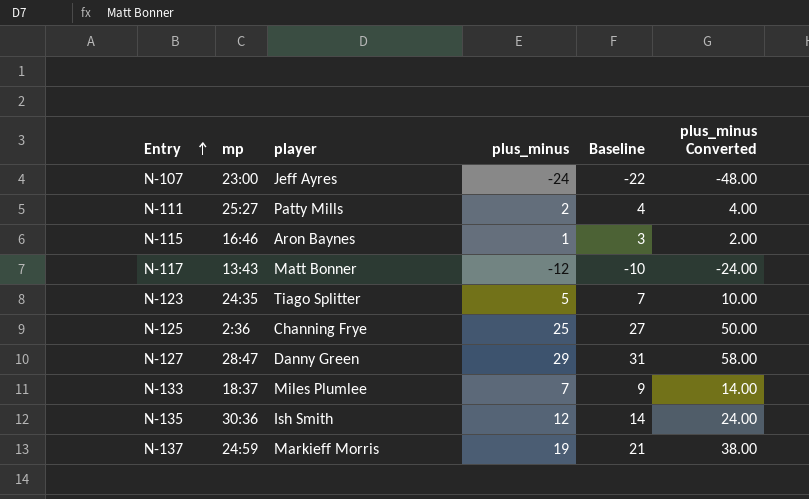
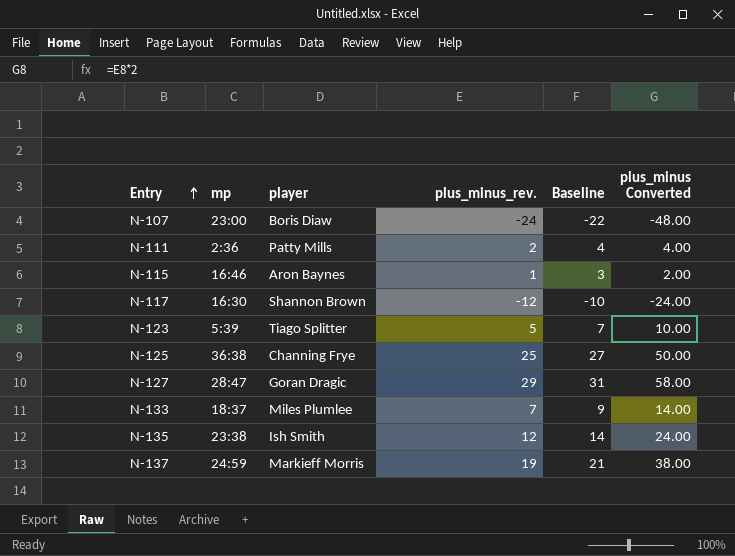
column name: plus_minus -> plus_minus_rev.
N-107 | player: Jeff Ayres -> Boris Diaw
N-111 | mp: 25:27 -> 2:36
N-117 | mp: 13:43 -> 16:30
N-117 | player: Matt Bonner -> Shannon Brown
N-123 | mp: 24:35 -> 5:39
N-125 | mp: 2:36 -> 36:38
N-127 | player: Danny Green -> Goran Dragic
N-135 | mp: 30:36 -> 23:38

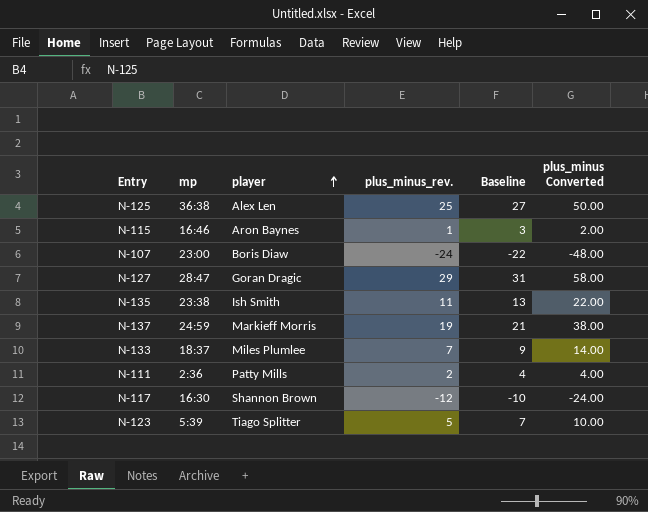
row order: Entry ascending -> player ascending
N-125 | player: Channing Frye -> Alex Len
N-135 | plus_minus_rev.: 12 -> 11
N-135 | Baseline: 14 -> 13
N-135 | plus_minus Converted: 24.00 -> 22.00

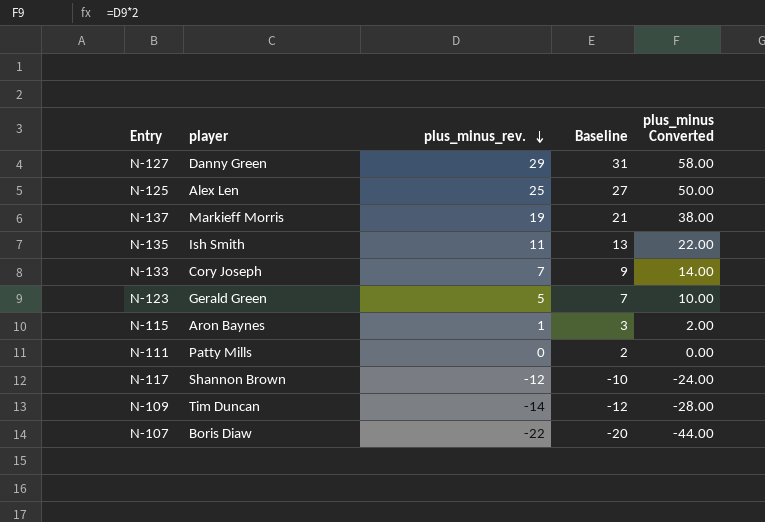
row order: player ascending -> plus_minus_rev. descending
column mp | position: 2 -> none
N-127 | player: Goran Dragic -> Danny Green
N-133 | player: Miles Plumlee -> Cory Joseph
N-123 | player: Tiago Splitter -> Gerald Green
N-111 | plus_minus_rev.: 2 -> 0
N-111 | Baseline: 4 -> 2
N-111 | plus_minus Converted: 4.00 -> 0.00
row N-109: none -> Tim Duncan | -14 | -12 | -28.00
N-107 | plus_minus_rev.: -24 -> -22
N-107 | Baseline: -22 -> -20
N-107 | plus_minus Converted: -48.00 -> -44.00

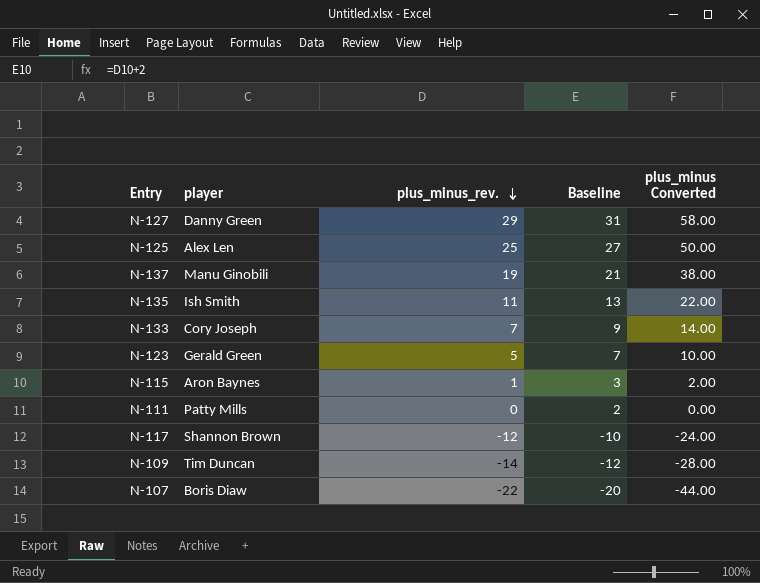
N-137 | player: Markieff Morris -> Manu Ginobili

